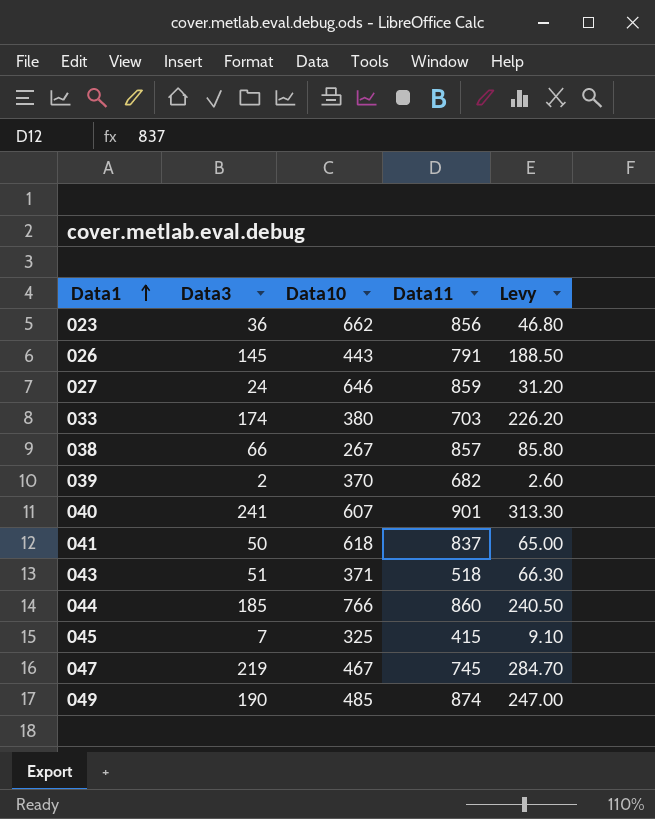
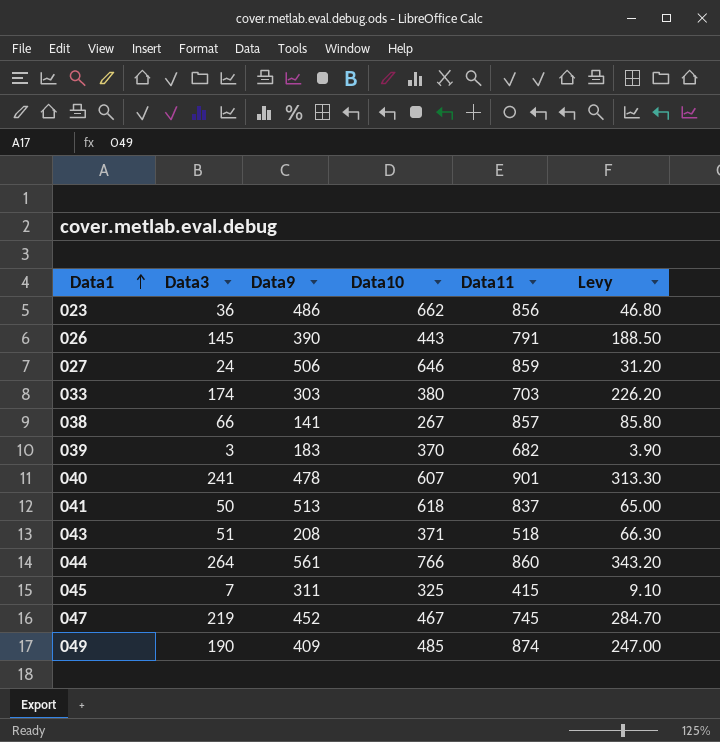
column Data9 | position: none -> 3
039 | Data3: 2 -> 3
039 | Levy: 2.60 -> 3.90
044 | Data3: 185 -> 264
044 | Levy: 240.50 -> 343.20

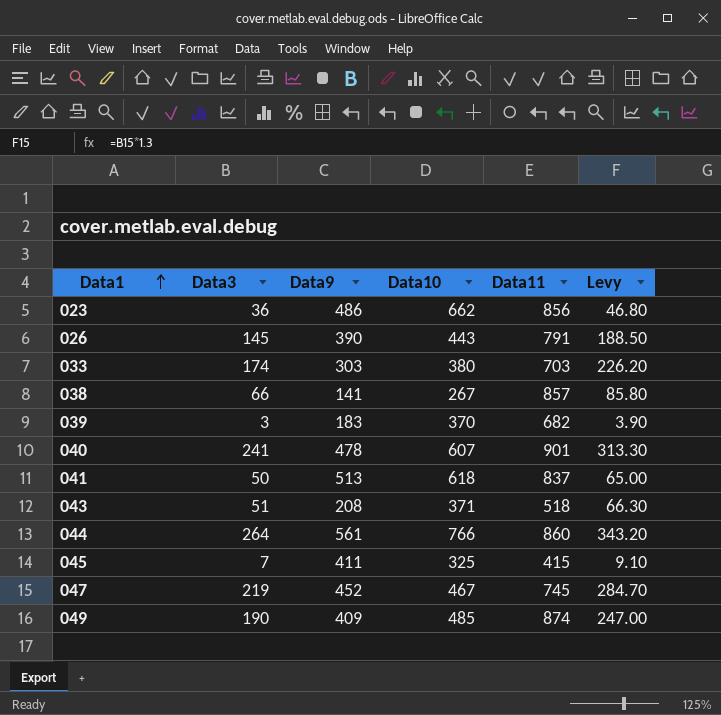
row 027: 24 | 506 | 646 | 859 | 31.20 -> none
045 | Data9: 311 -> 411

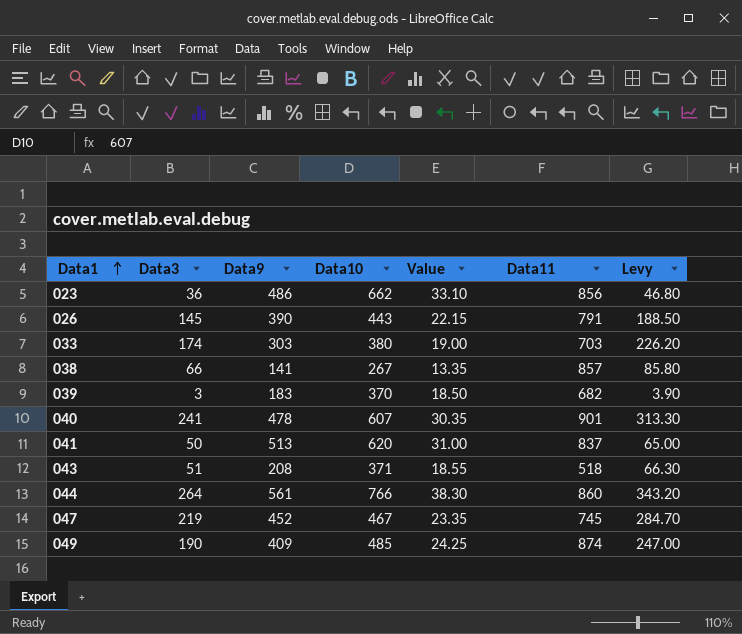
column Value | formula: none -> [Data10] * 0.05
row 045: 7 | 411 | 325 | 415 | 9.10 -> none
041 | Data10: 618 -> 620

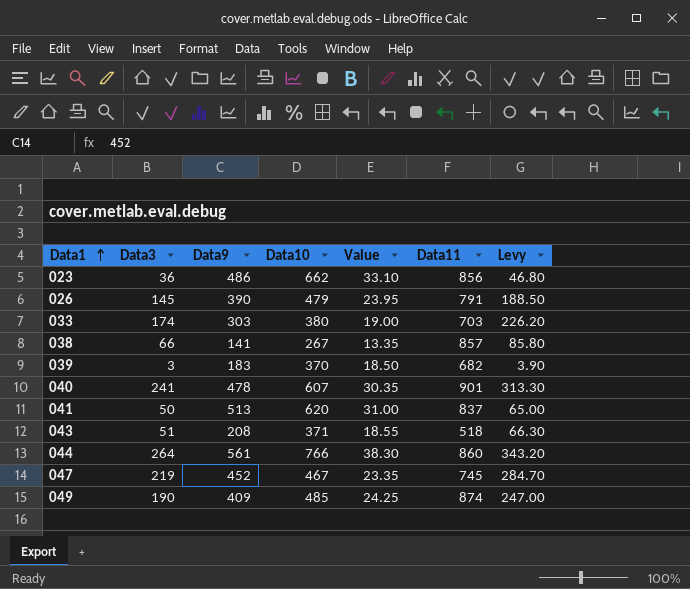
026 | Data10: 443 -> 479
026 | Value: 22.15 -> 23.95

